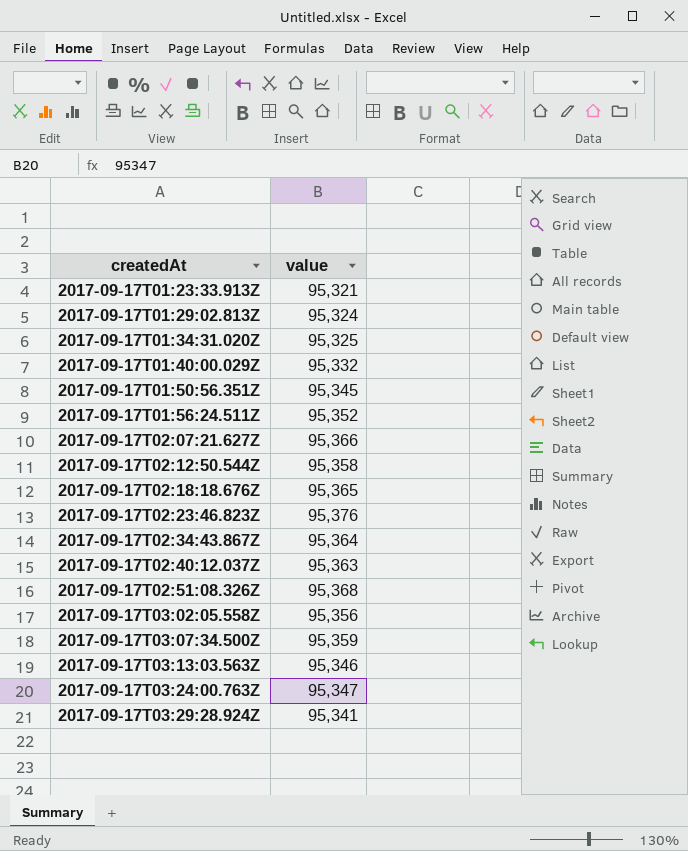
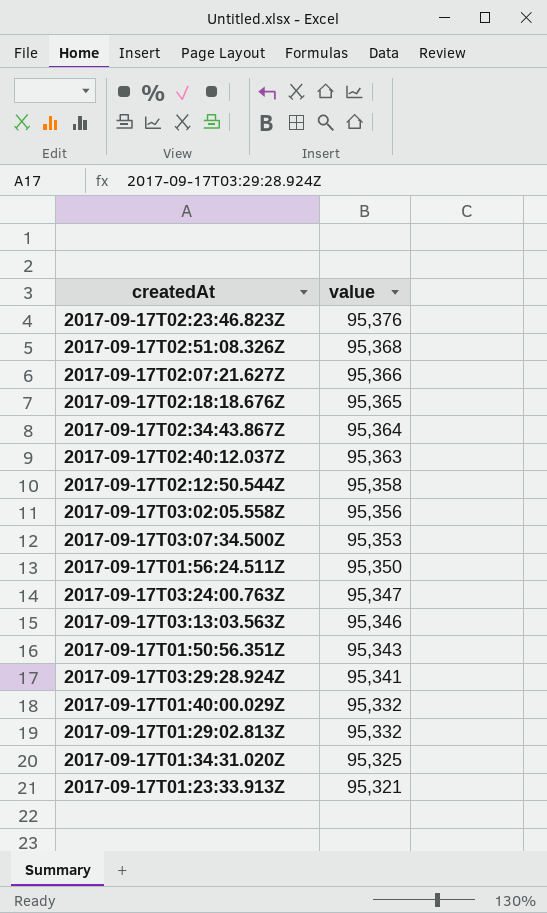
row order: createdAt ascending -> value descending
2017-09-17T03:07:34.500Z | value: 95,359 -> 95,353
2017-09-17T01:56:24.511Z | value: 95,352 -> 95,350
2017-09-17T01:50:56.351Z | value: 95,345 -> 95,343
2017-09-17T01:29:02.813Z | value: 95,324 -> 95,332

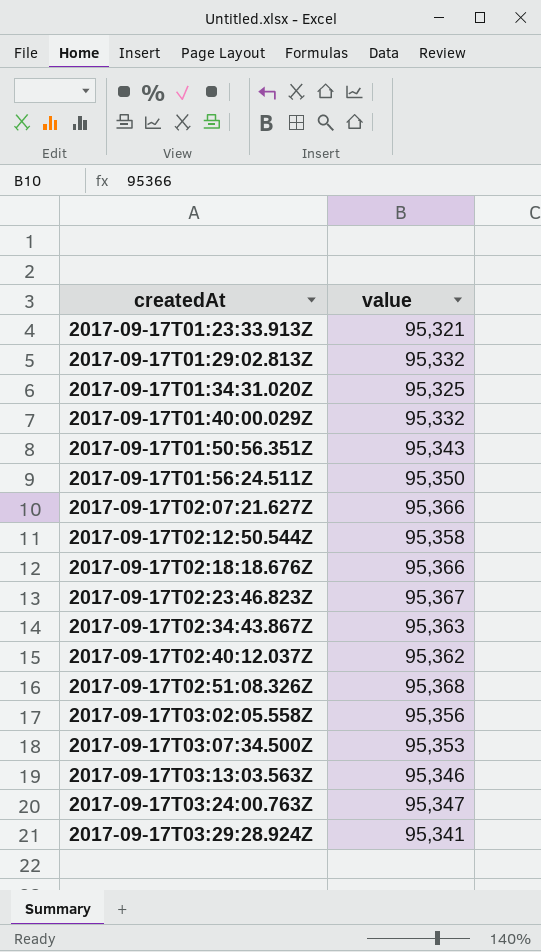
row order: value descending -> createdAt ascending
2017-09-17T02:18:18.676Z | value: 95,365 -> 95,366
2017-09-17T02:23:46.823Z | value: 95,376 -> 95,367
2017-09-17T02:34:43.867Z | value: 95,364 -> 95,363
2017-09-17T02:40:12.037Z | value: 95,363 -> 95,362

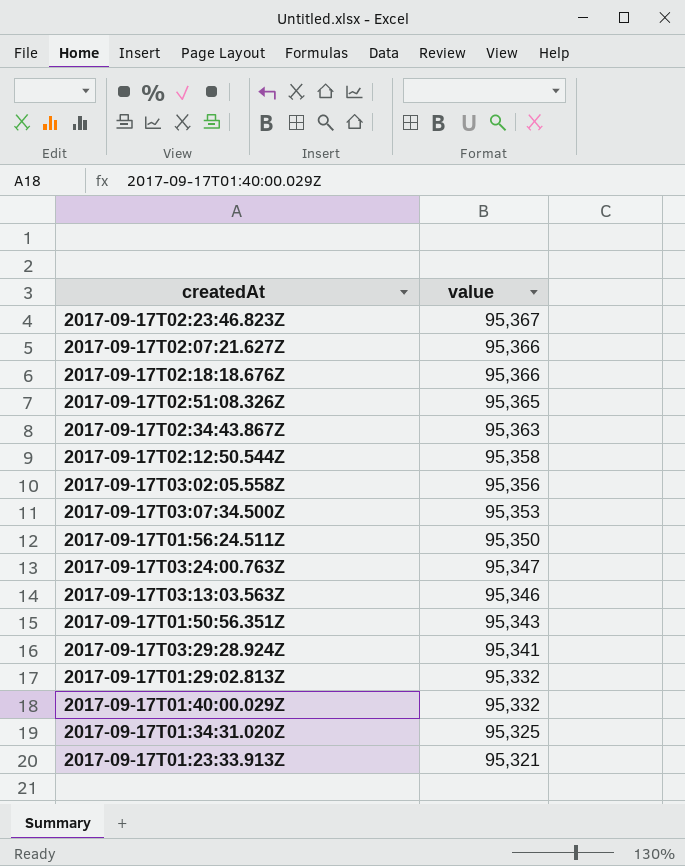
row order: createdAt ascending -> value descending
row 2017-09-17T02:40:12.037Z: 95,362 -> none
2017-09-17T02:51:08.326Z | value: 95,368 -> 95,365

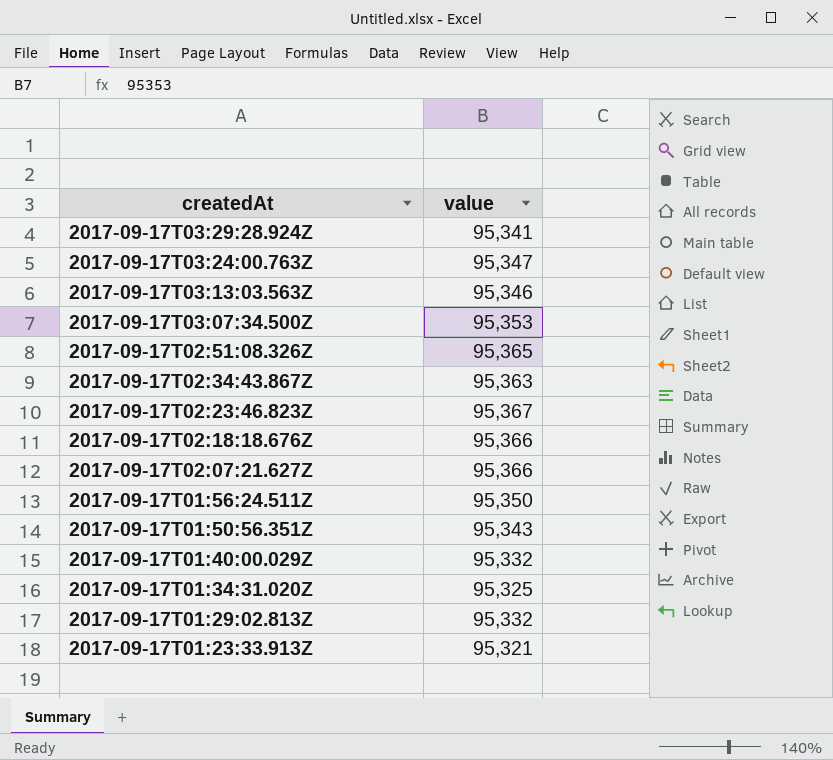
row order: value descending -> createdAt descending
row 2017-09-17T02:12:50.544Z: 95,358 -> none
row 2017-09-17T03:02:05.558Z: 95,356 -> none

